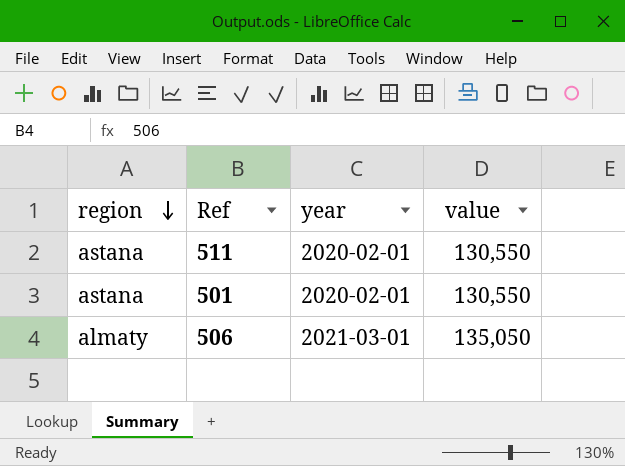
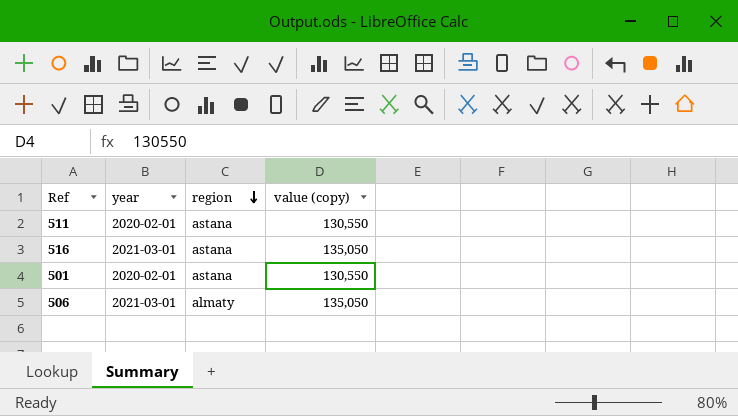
column region | position: 1 -> 3
column name: value -> value (copy)
row 516: none -> 2021-03-01 | astana | 135,050

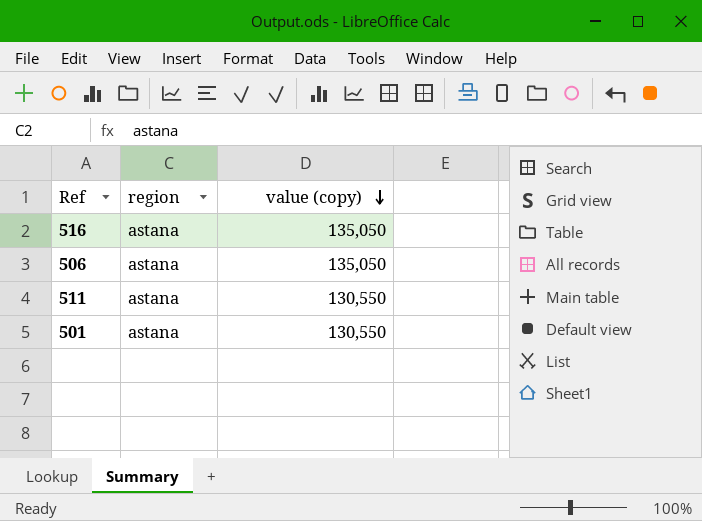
row order: region descending -> value (copy) descending
column year | position: 2 -> none
506 | region: almaty -> astana

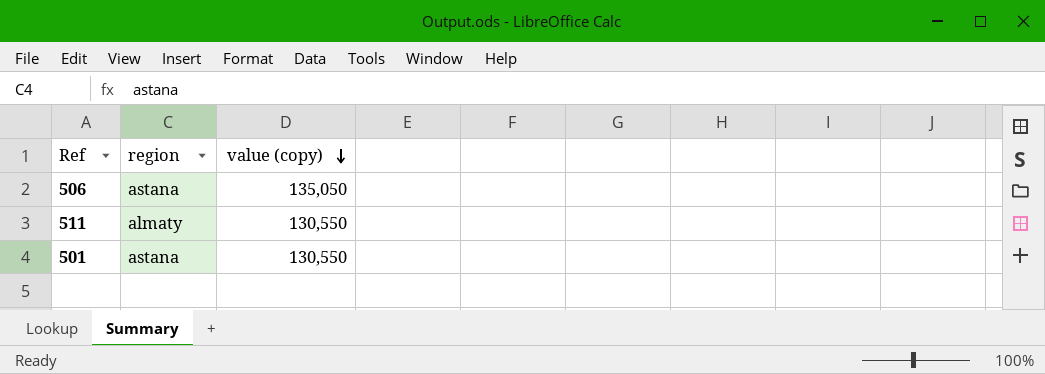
row 516: astana | 135,050 -> none
511 | region: astana -> almaty

